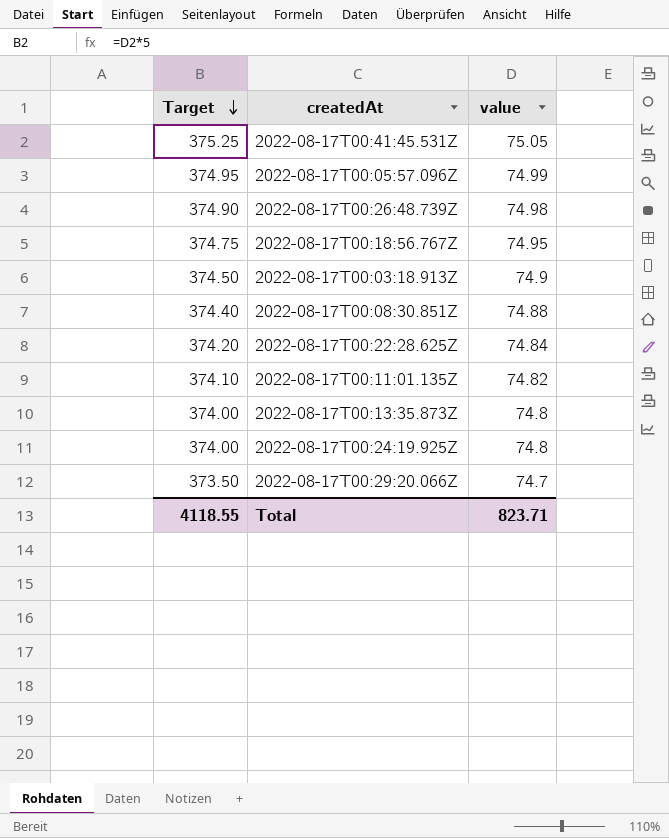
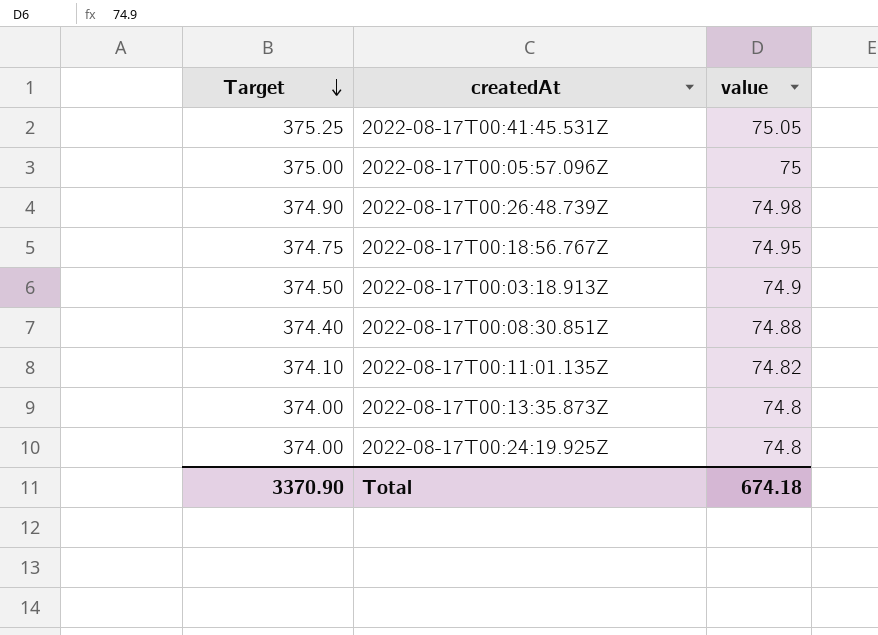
row 2022-08-17T00:22:28.625Z: 374.20 | 74.84 -> none
row 2022-08-17T00:29:20.066Z: 373.50 | 74.7 -> none
2022-08-17T00:05:57.096Z | Target: 374.95 -> 375.00
2022-08-17T00:05:57.096Z | value: 74.99 -> 75
Total | Target: 4118.55 -> 3370.90
Total | value: 823.71 -> 674.18

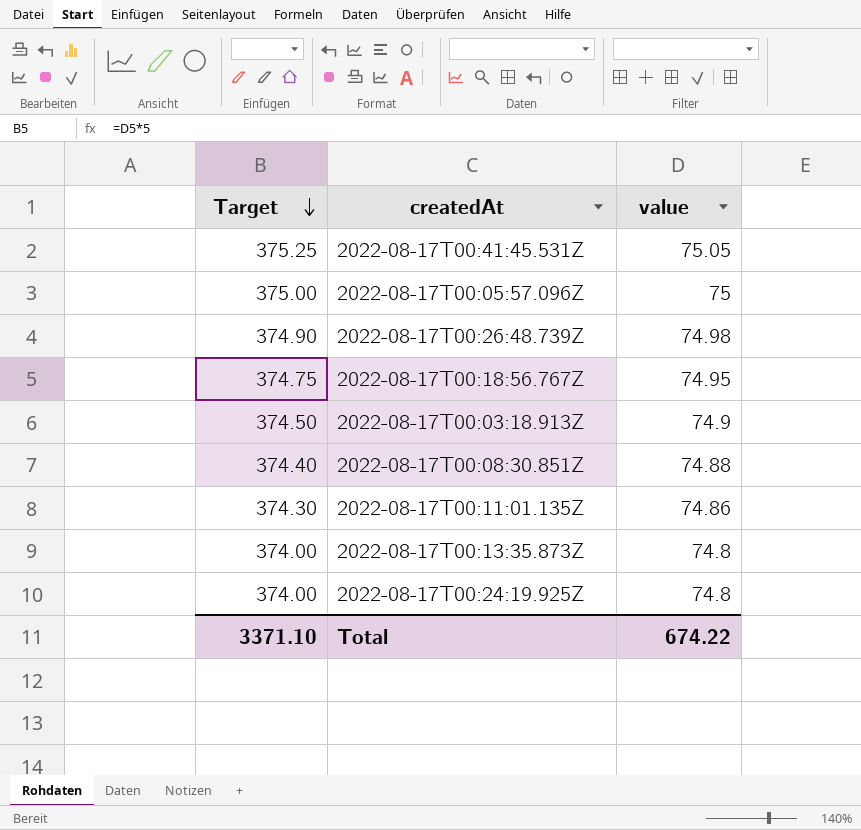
2022-08-17T00:11:01.135Z | Target: 374.10 -> 374.30
2022-08-17T00:11:01.135Z | value: 74.82 -> 74.86
Total | Target: 3370.90 -> 3371.10
Total | value: 674.18 -> 674.22

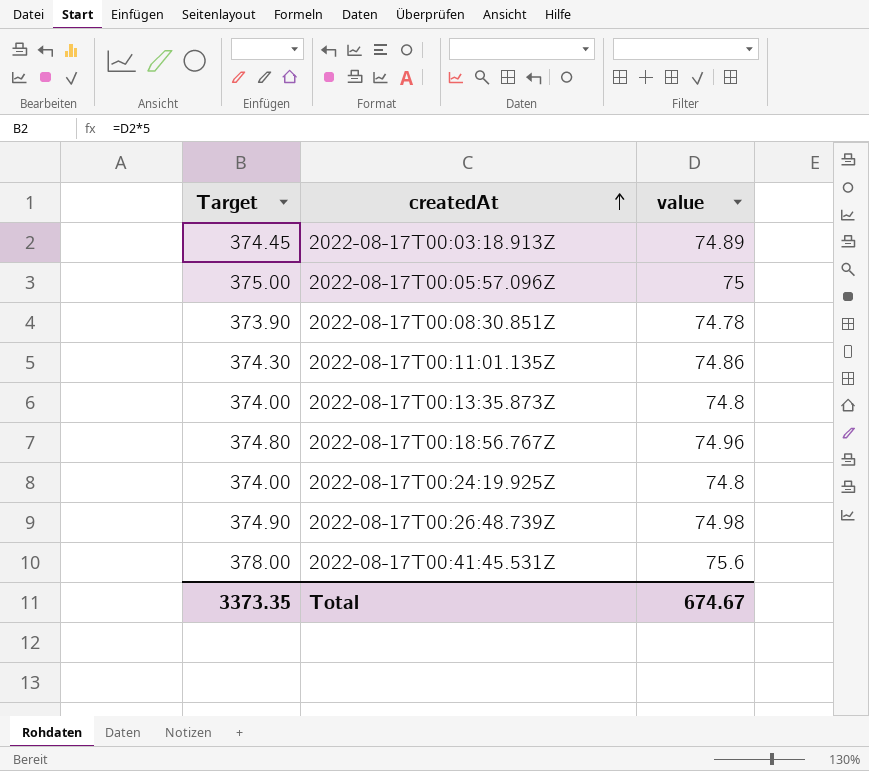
row order: Target descending -> createdAt ascending
2022-08-17T00:03:18.913Z | Target: 374.50 -> 374.45
2022-08-17T00:03:18.913Z | value: 74.9 -> 74.89
2022-08-17T00:08:30.851Z | Target: 374.40 -> 373.90
2022-08-17T00:08:30.851Z | value: 74.88 -> 74.78
2022-08-17T00:18:56.767Z | Target: 374.75 -> 374.80
2022-08-17T00:18:56.767Z | value: 74.95 -> 74.96
2022-08-17T00:41:45.531Z | Target: 375.25 -> 378.00
2022-08-17T00:41:45.531Z | value: 75.05 -> 75.6
Total | Target: 3371.10 -> 3373.35
Total | value: 674.22 -> 674.67

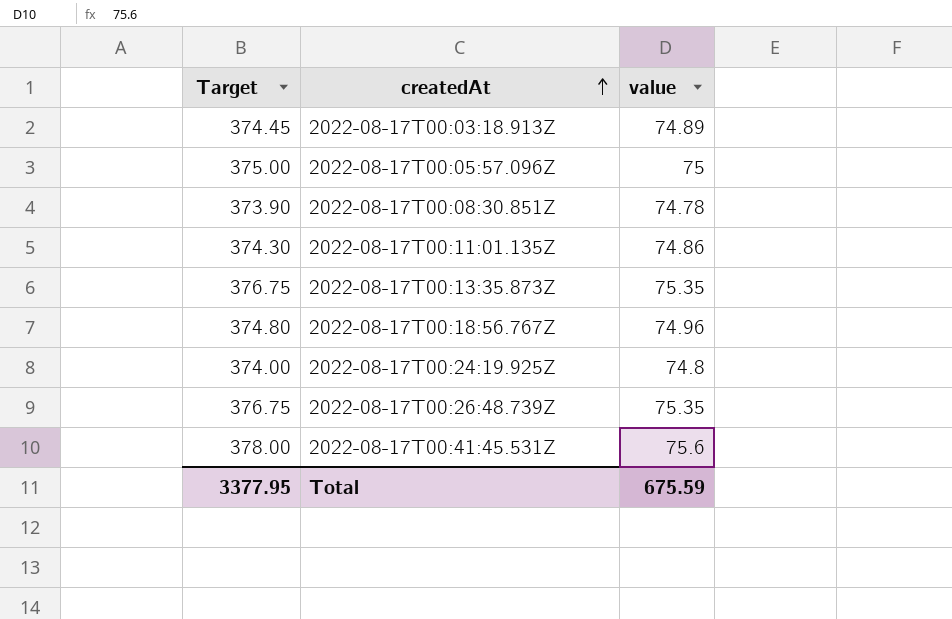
2022-08-17T00:13:35.873Z | Target: 374.00 -> 376.75
2022-08-17T00:13:35.873Z | value: 74.8 -> 75.35
2022-08-17T00:26:48.739Z | Target: 374.90 -> 376.75
2022-08-17T00:26:48.739Z | value: 74.98 -> 75.35
Total | Target: 3373.35 -> 3377.95
Total | value: 674.67 -> 675.59

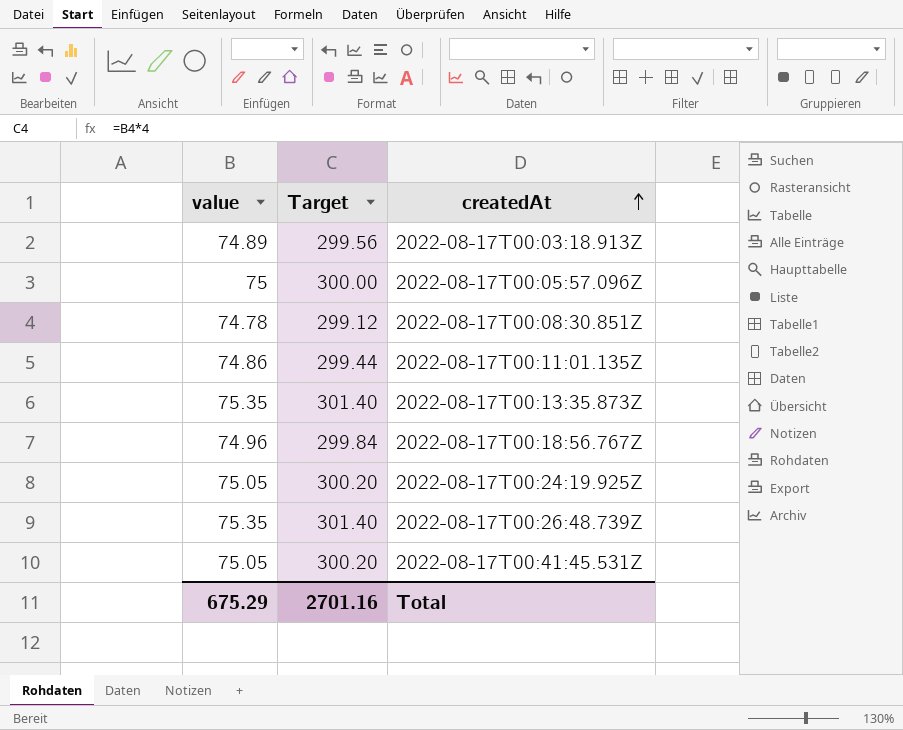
column value | position: 3 -> 1
column Target | formula: [value] * 5 -> [value] * 4
2022-08-17T00:24:19.925Z | value: 74.8 -> 75.05
2022-08-17T00:41:45.531Z | value: 75.6 -> 75.05
Total | value: 675.59 -> 675.29
Total | Target: 3377.95 -> 2701.16

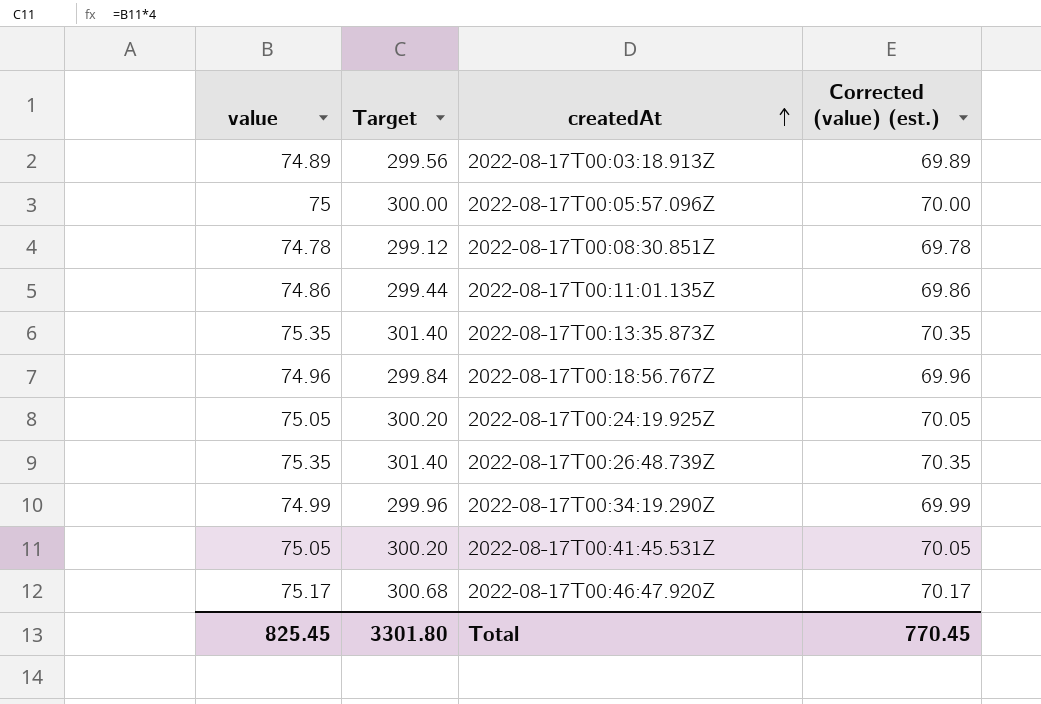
column Corrected (value) (est.) | formula: none -> [value] - 5
row 2022-08-17T00:34:19.290Z: none -> 74.99 | 299.96 | 69.99
row 2022-08-17T00:46:47.920Z: none -> 75.17 | 300.68 | 70.17
Total | value: 675.29 -> 825.45
Total | Target: 2701.16 -> 3301.80

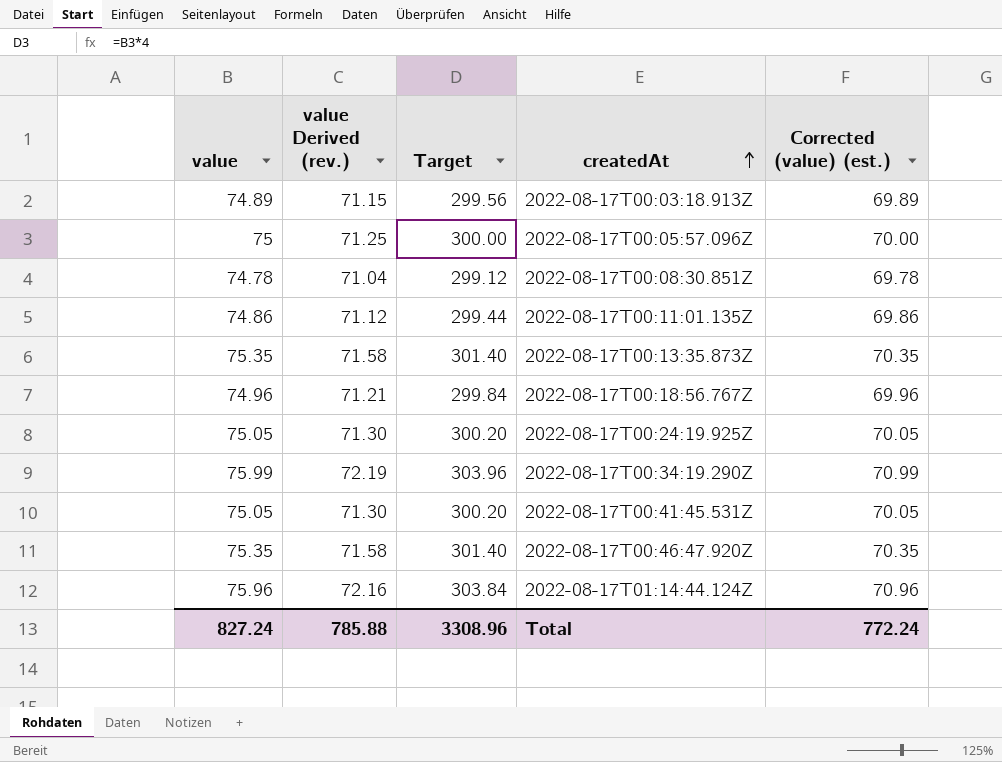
column value Derived (rev.) | formula: none -> [value] * 0.95
row 2022-08-17T00:26:48.739Z: 75.35 | 301.40 | 70.35 -> none
2022-08-17T00:34:19.290Z | value: 74.99 -> 75.99
2022-08-17T00:34:19.290Z | Target: 299.96 -> 303.96
2022-08-17T00:34:19.290Z | Corrected (value) (est.): 69.99 -> 70.99
2022-08-17T00:46:47.920Z | value: 75.17 -> 75.35
2022-08-17T00:46:47.920Z | Target: 300.68 -> 301.40
2022-08-17T00:46:47.920Z | Corrected (value) (est.): 70.17 -> 70.35
row 2022-08-17T01:14:44.124Z: none -> 75.96 | 72.16 | 303.84 | 70.96
Total | value: 825.45 -> 827.24
Total | Target: 3301.80 -> 3308.96
Total | Corrected (value) (est.): 770.45 -> 772.24

